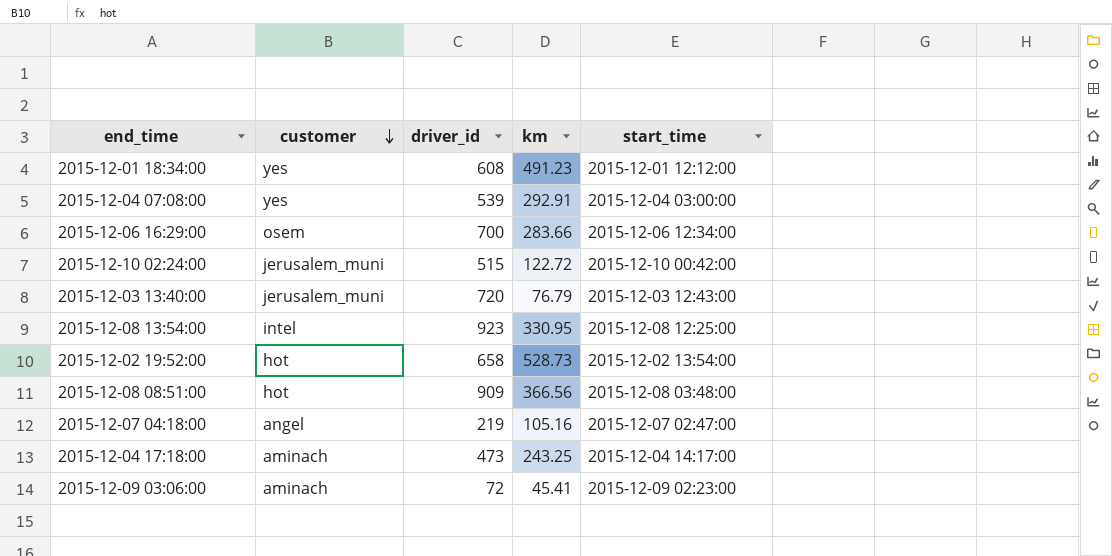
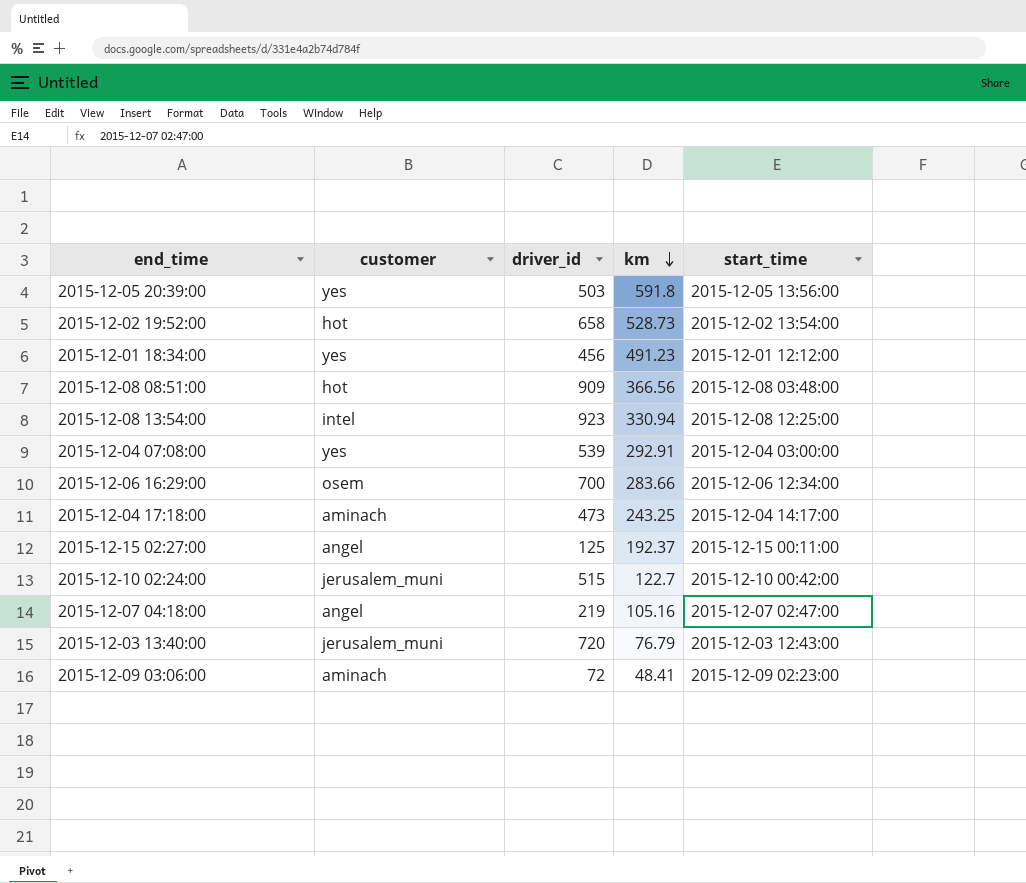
row order: customer descending -> km descending
row 2015-12-05 20:39:00: none -> yes | 503 | 591.8 | 2015-12-05 13:56:00
2015-12-01 18:34:00 | driver_id: 608 -> 456
2015-12-08 13:54:00 | km: 330.95 -> 330.94
row 2015-12-15 02:27:00: none -> angel | 125 | 192.37 | 2015-12-15 00:11:00
2015-12-10 02:24:00 | km: 122.72 -> 122.7
2015-12-09 03:06:00 | km: 45.41 -> 48.41

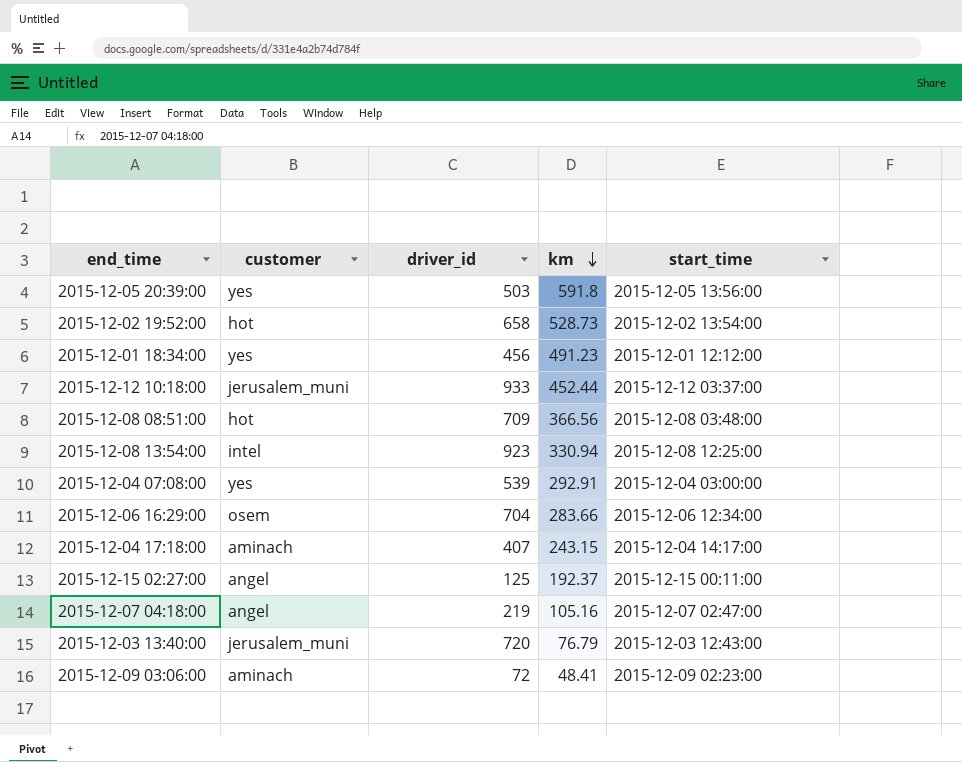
row 2015-12-10 02:24:00: jerusalem_muni | 515 | 122.7 | 2015-12-10 00:42:00 -> none
row 2015-12-12 10:18:00: none -> jerusalem_muni | 933 | 452.44 | 2015-12-12 03:37:00
2015-12-08 08:51:00 | driver_id: 909 -> 709
2015-12-06 16:29:00 | driver_id: 700 -> 704
2015-12-04 17:18:00 | driver_id: 473 -> 407
2015-12-04 17:18:00 | km: 243.25 -> 243.15

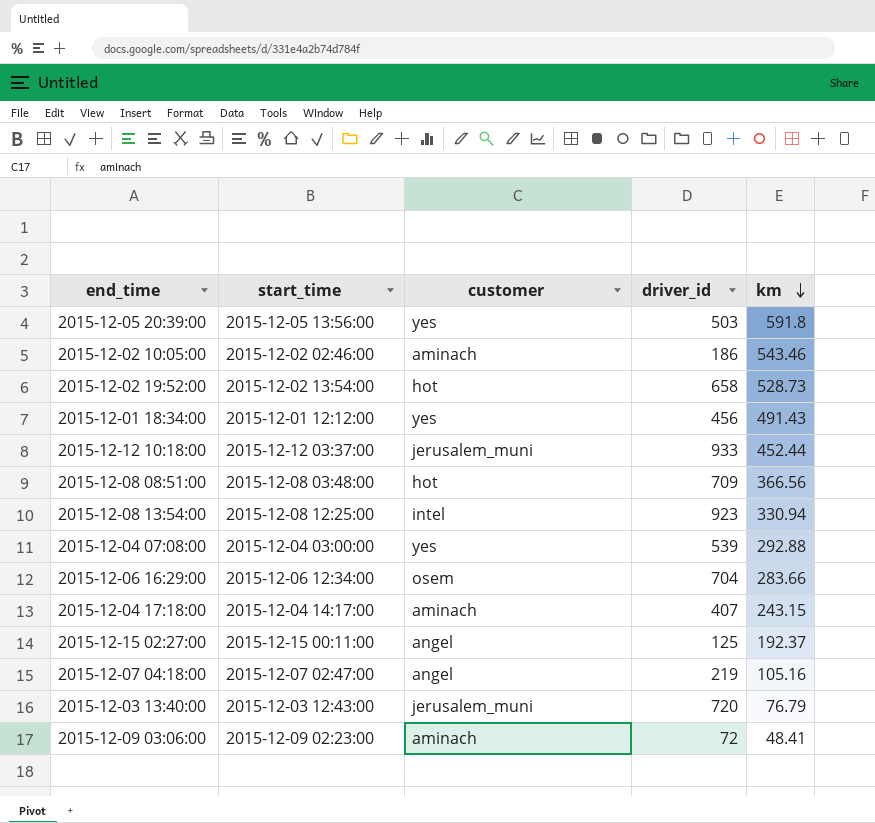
column start_time | position: 5 -> 2
row 2015-12-02 10:05:00: none -> 2015-12-02 02:46:00 | aminach | 186 | 543.46
2015-12-01 18:34:00 | km: 491.23 -> 491.43
2015-12-04 07:08:00 | km: 292.91 -> 292.88

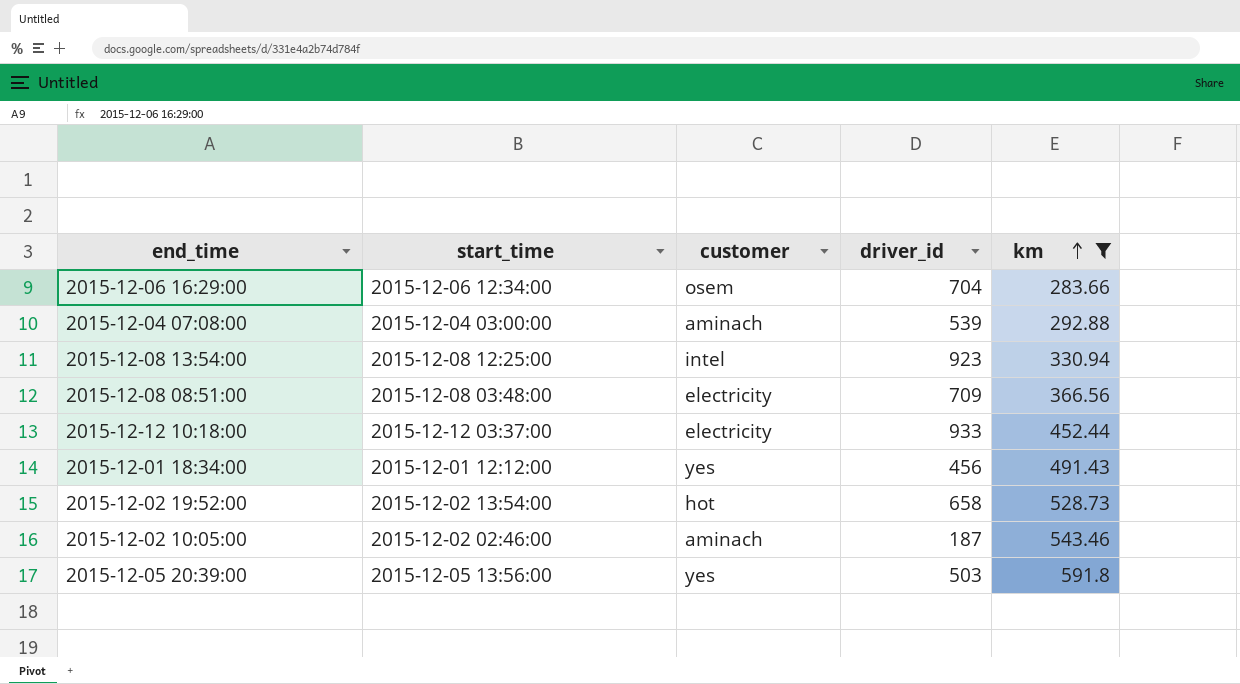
filter: none -> km >= 283.66
row order: km descending -> km ascending
2015-12-04 07:08:00 | customer: yes -> aminach
2015-12-08 08:51:00 | customer: hot -> electricity
2015-12-12 10:18:00 | customer: jerusalem_muni -> electricity
2015-12-02 10:05:00 | driver_id: 186 -> 187

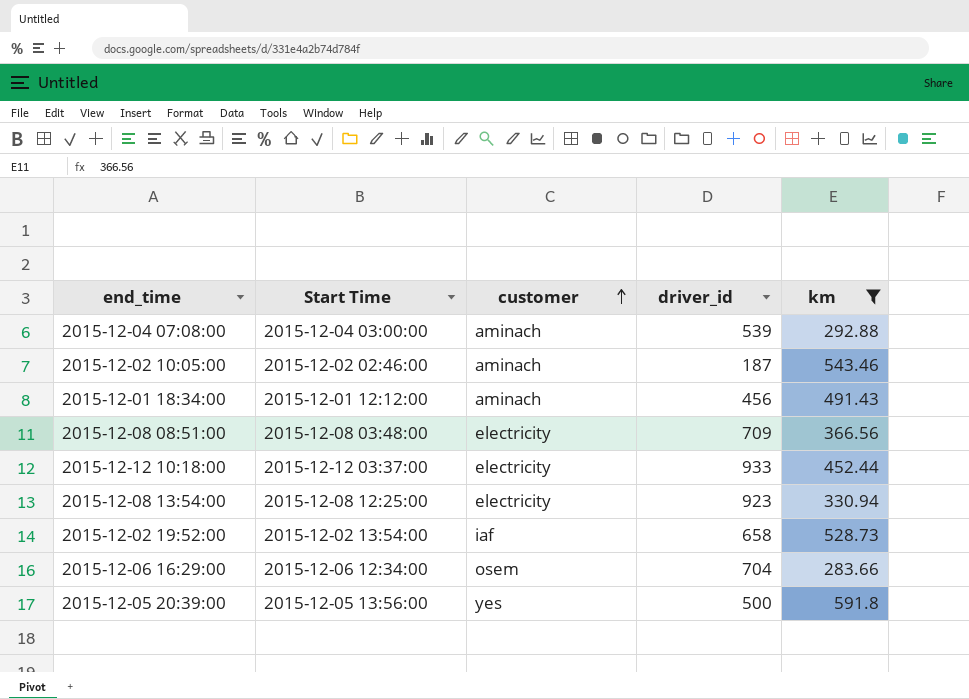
row order: km ascending -> customer ascending
column name: start_time -> Start Time
2015-12-01 18:34:00 | customer: yes -> aminach
2015-12-08 13:54:00 | customer: intel -> electricity
2015-12-02 19:52:00 | customer: hot -> iaf
2015-12-05 20:39:00 | driver_id: 503 -> 500

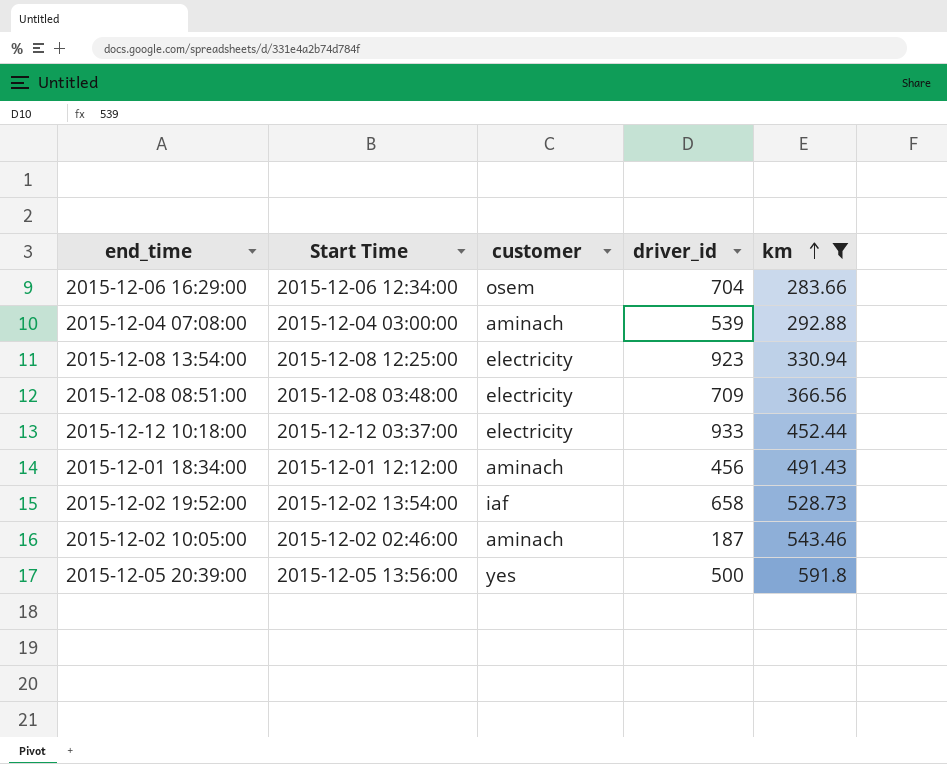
row order: customer ascending -> km ascending

